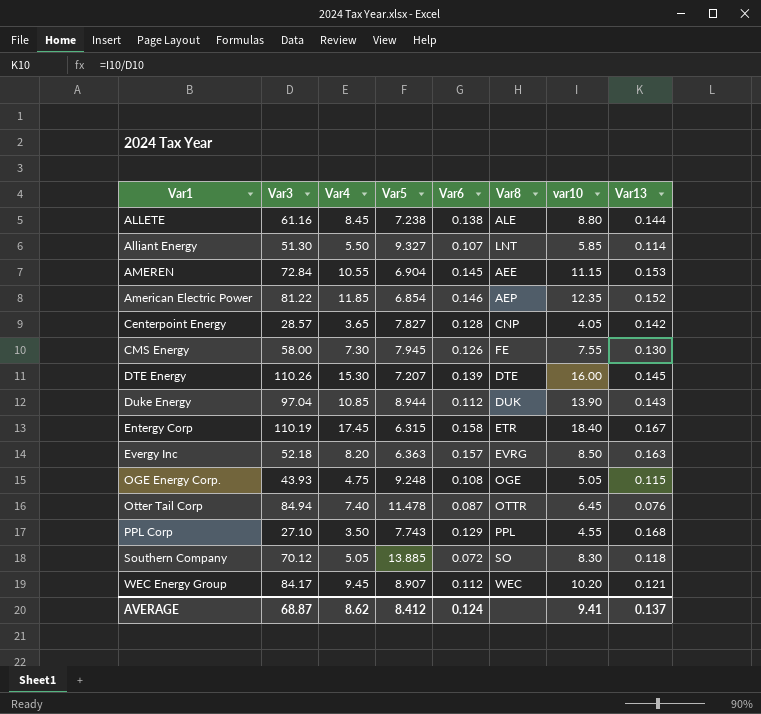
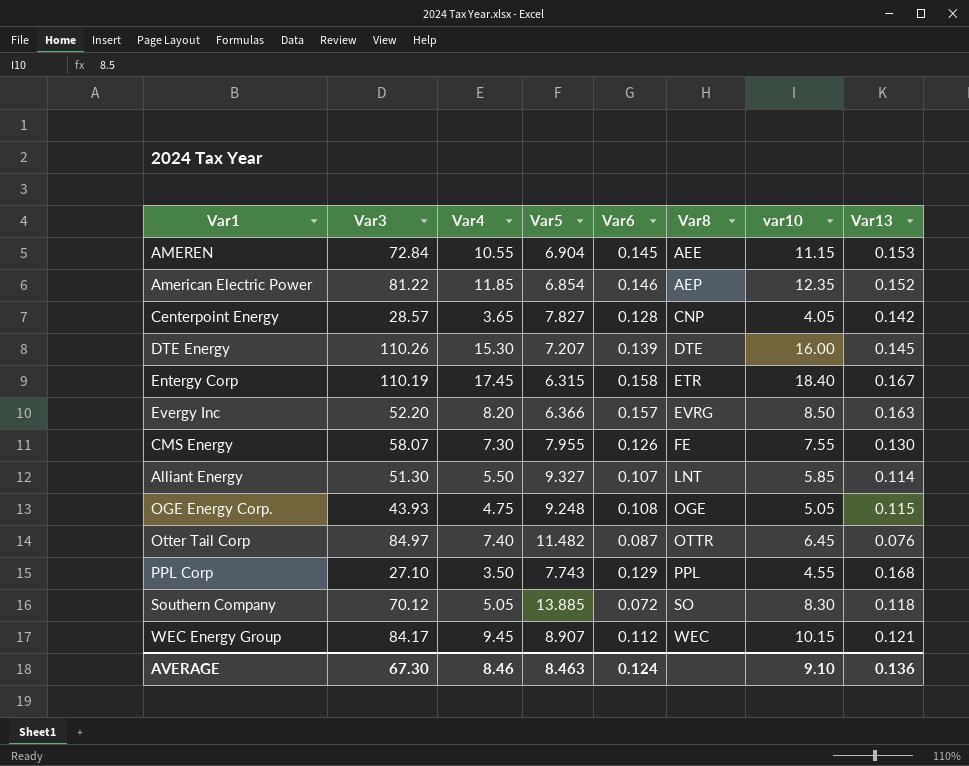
row order: Var1 ascending -> Var8 ascending
row ALLETE: 61.16 | 8.45 | 7.238 | 0.138 | ALE | 8.80 | 0.144 -> none
row Duke Energy: 97.04 | 10.85 | 8.944 | 0.112 | DUK | 13.90 | 0.143 -> none
Evergy Inc | Var3: 52.18 -> 52.20
Evergy Inc | Var5: 6.363 -> 6.366
CMS Energy | Var3: 58.00 -> 58.07
CMS Energy | Var5: 7.945 -> 7.955
Otter Tail Corp | Var3: 84.94 -> 84.97
Otter Tail Corp | Var5: 11.478 -> 11.482
WEC Energy Group | var10: 10.20 -> 10.15
AVERAGE | Var3: 68.87 -> 67.30
AVERAGE | Var4: 8.62 -> 8.46
AVERAGE | Var5: 8.412 -> 8.463
AVERAGE | var10: 9.41 -> 9.10
AVERAGE | Var13: 0.137 -> 0.136

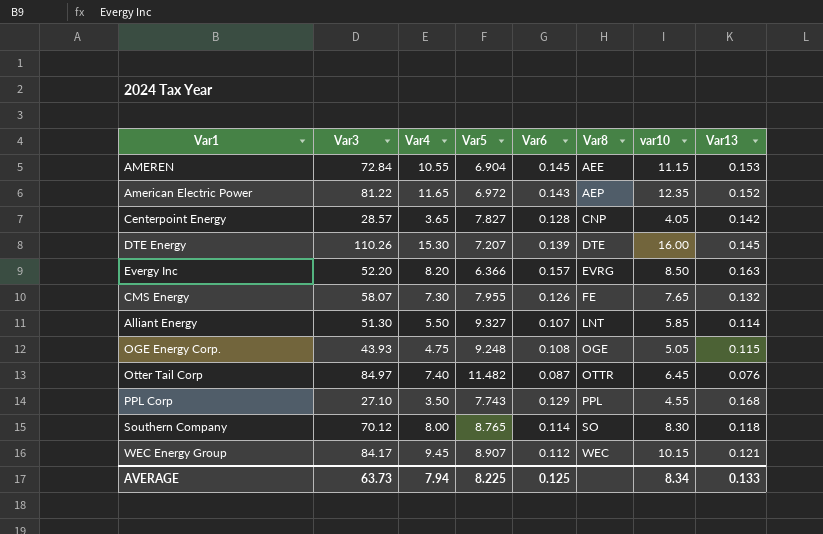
row Entergy Corp: 110.19 | 17.45 | 6.315 | 0.158 | ETR | 18.40 | 0.167 -> none
American Electric Power | Var4: 11.85 -> 11.65
American Electric Power | Var5: 6.854 -> 6.972
American Electric Power | Var6: 0.146 -> 0.143
CMS Energy | var10: 7.55 -> 7.65
CMS Energy | Var13: 0.130 -> 0.132
Southern Company | Var4: 5.05 -> 8.00
Southern Company | Var5: 13.885 -> 8.765
Southern Company | Var6: 0.072 -> 0.114
AVERAGE | Var3: 67.30 -> 63.73
AVERAGE | Var4: 8.46 -> 7.94
AVERAGE | Var5: 8.463 -> 8.225
AVERAGE | Var6: 0.124 -> 0.125
AVERAGE | var10: 9.10 -> 8.34
AVERAGE | Var13: 0.136 -> 0.133

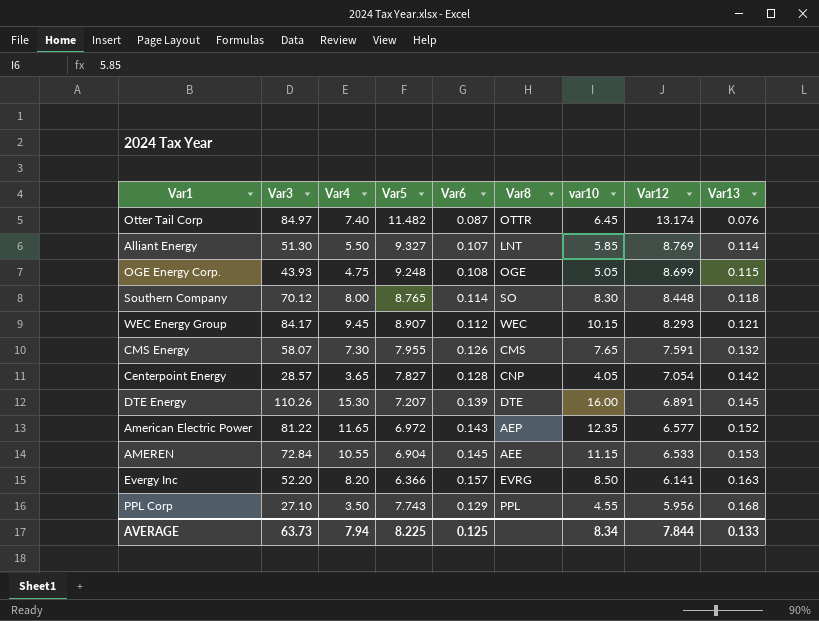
row order: Var8 ascending -> Var12 descending
column Var12 | formula: none -> [Var3] / [var10]
CMS Energy | Var8: FE -> CMS

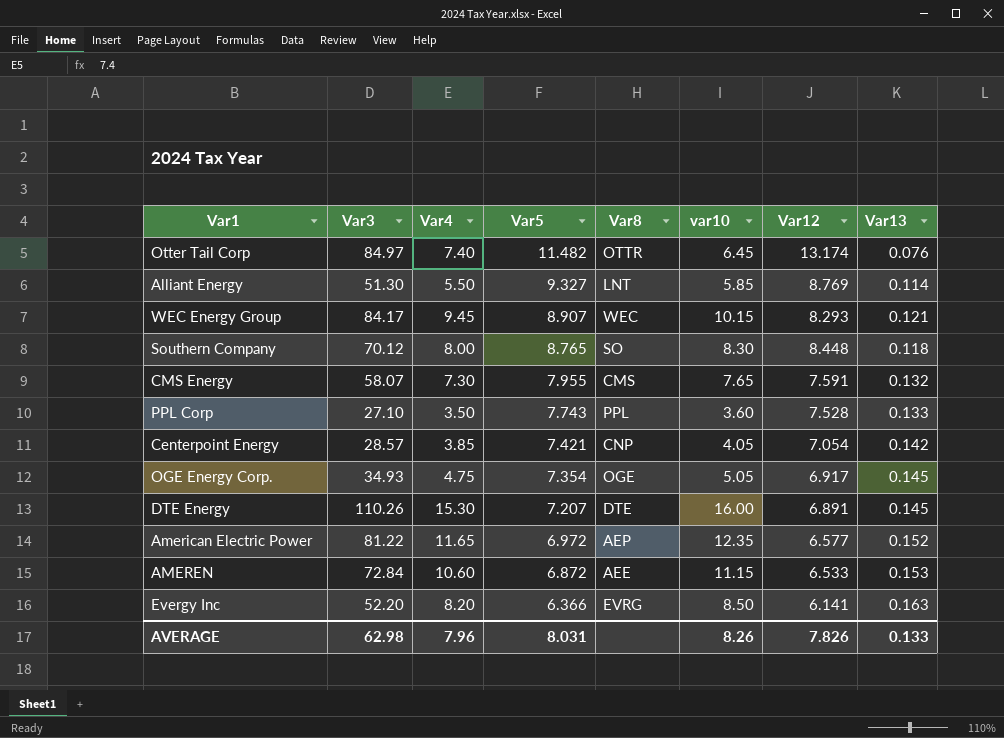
row order: Var12 descending -> Var5 descending
column Var6 | formula: [Var4] / [Var3] -> none
PPL Corp | var10: 4.55 -> 3.60
PPL Corp | Var12: 5.956 -> 7.528
PPL Corp | Var13: 0.168 -> 0.133
Centerpoint Energy | Var4: 3.65 -> 3.85
Centerpoint Energy | Var5: 7.827 -> 7.421
OGE Energy Corp. | Var3: 43.93 -> 34.93
OGE Energy Corp. | Var5: 9.248 -> 7.354
OGE Energy Corp. | Var12: 8.699 -> 6.917
OGE Energy Corp. | Var13: 0.115 -> 0.145
AMEREN | Var4: 10.55 -> 10.60
AMEREN | Var5: 6.904 -> 6.872
AVERAGE | Var3: 63.73 -> 62.98
AVERAGE | Var4: 7.94 -> 7.96
AVERAGE | Var5: 8.225 -> 8.031
AVERAGE | var10: 8.34 -> 8.26
AVERAGE | Var12: 7.844 -> 7.826

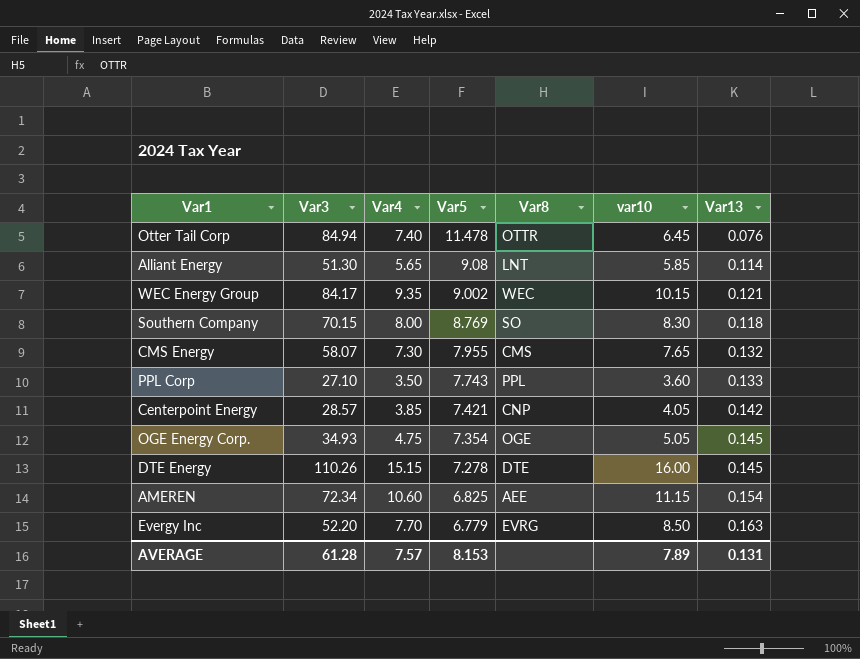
column Var12 | formula: [Var3] / [var10] -> none
row American Electric Power: 81.22 | 11.65 | 6.972 | AEP | 12.35 | 6.577 | 0.152 -> none
Otter Tail Corp | Var3: 84.97 -> 84.94
Otter Tail Corp | Var5: 11.482 -> 11.478
Alliant Energy | Var4: 5.50 -> 5.65
Alliant Energy | Var5: 9.327 -> 9.08
WEC Energy Group | Var4: 9.45 -> 9.35
WEC Energy Group | Var5: 8.907 -> 9.002
Southern Company | Var3: 70.12 -> 70.15
Southern Company | Var5: 8.765 -> 8.769
DTE Energy | Var4: 15.30 -> 15.15
DTE Energy | Var5: 7.207 -> 7.278
AMEREN | Var3: 72.84 -> 72.34
AMEREN | Var5: 6.872 -> 6.825
AMEREN | Var13: 0.153 -> 0.154
Evergy Inc | Var4: 8.20 -> 7.70
Evergy Inc | Var5: 6.366 -> 6.779
AVERAGE | Var3: 62.98 -> 61.28
AVERAGE | Var4: 7.96 -> 7.57
AVERAGE | Var5: 8.031 -> 8.153
AVERAGE | var10: 8.26 -> 7.89
AVERAGE | Var13: 0.133 -> 0.131

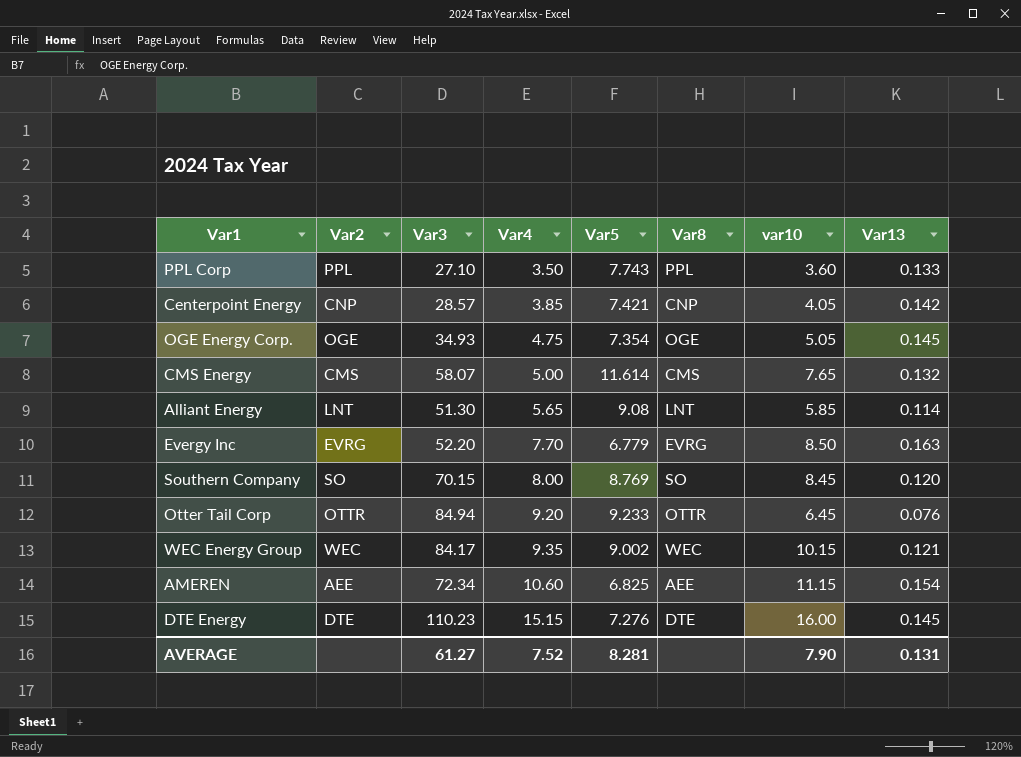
row order: Var5 descending -> Var4 ascending
column Var2 | position: none -> 2
CMS Energy | Var4: 7.30 -> 5.00
CMS Energy | Var5: 7.955 -> 11.614
Southern Company | var10: 8.30 -> 8.45
Southern Company | Var13: 0.118 -> 0.120
Otter Tail Corp | Var4: 7.40 -> 9.20
Otter Tail Corp | Var5: 11.478 -> 9.233
DTE Energy | Var3: 110.26 -> 110.23
DTE Energy | Var5: 7.278 -> 7.276
AVERAGE | Var3: 61.28 -> 61.27
AVERAGE | Var4: 7.57 -> 7.52
AVERAGE | Var5: 8.153 -> 8.281
AVERAGE | var10: 7.89 -> 7.90

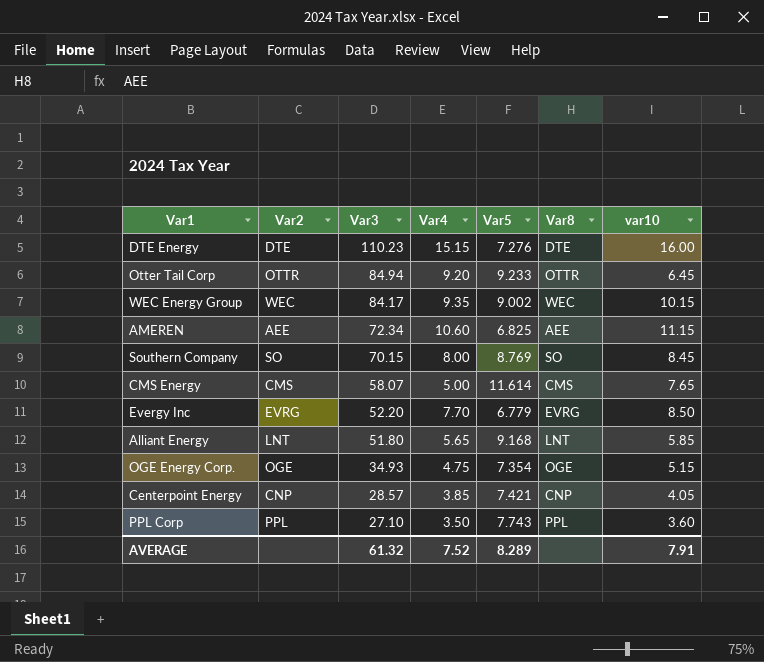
row order: Var4 ascending -> Var3 descending
column Var13 | formula: [var10] / [Var3] -> none
Alliant Energy | Var3: 51.30 -> 51.80
Alliant Energy | Var5: 9.08 -> 9.168
OGE Energy Corp. | var10: 5.05 -> 5.15
AVERAGE | Var3: 61.27 -> 61.32
AVERAGE | Var5: 8.281 -> 8.289
AVERAGE | var10: 7.90 -> 7.91

